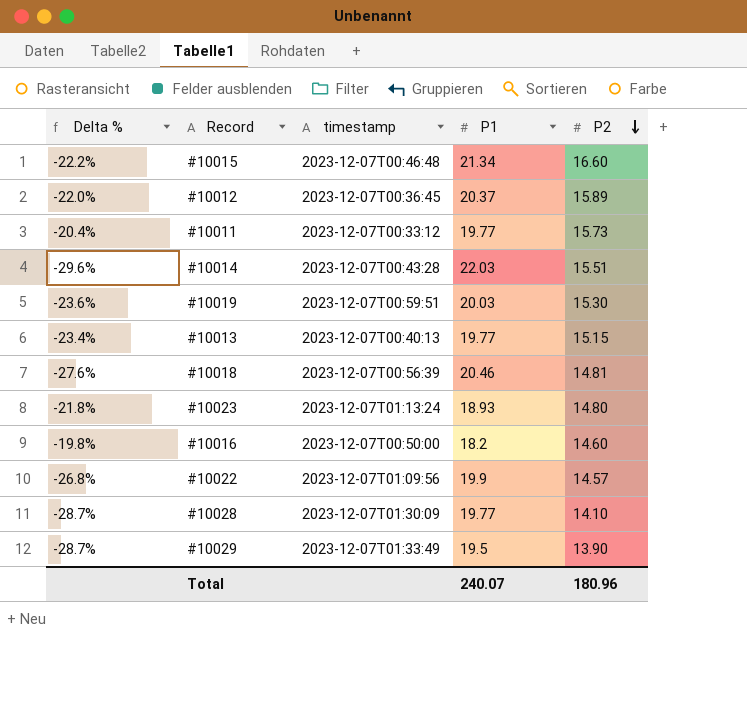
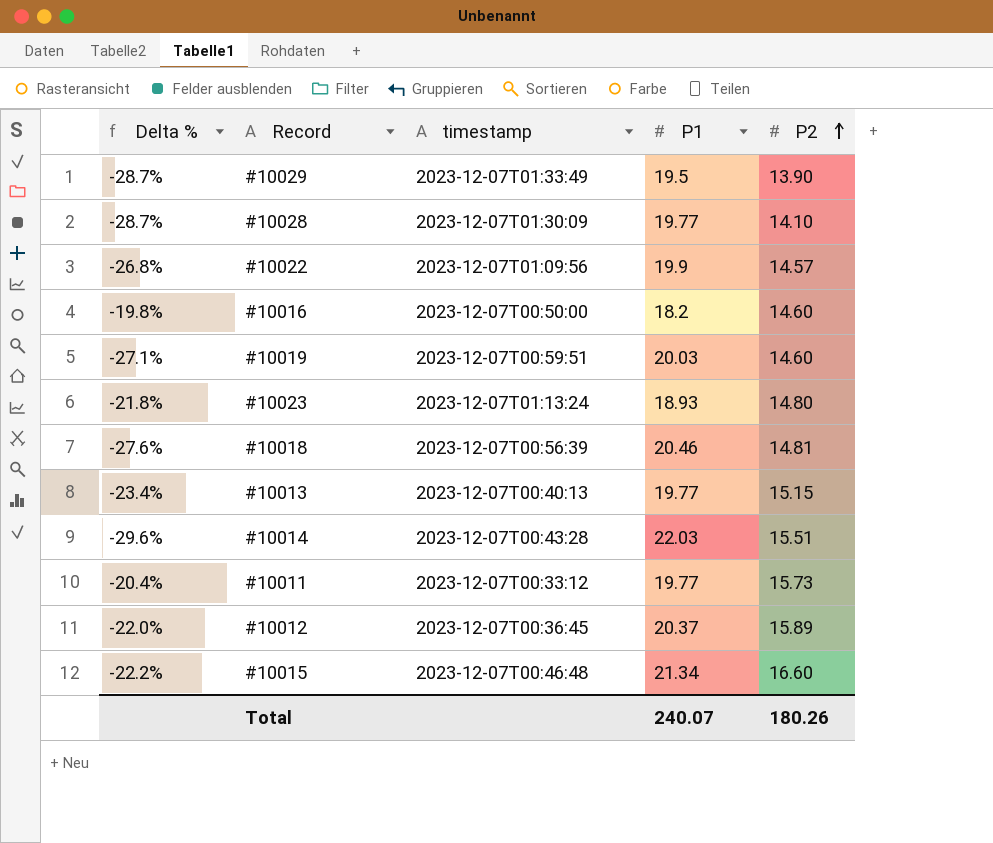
row order: P2 descending -> P2 ascending
#10019 | Delta %: -23.6% -> -27.1%
#10019 | P2: 15.30 -> 14.60
Total | P2: 180.96 -> 180.26

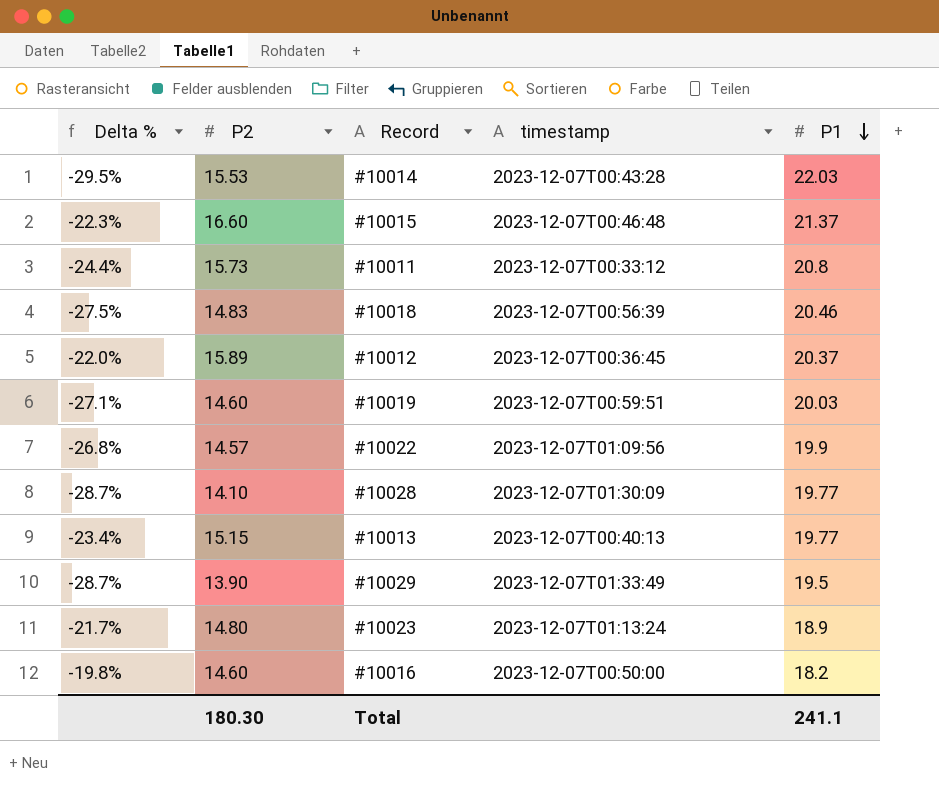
row order: P2 ascending -> P1 descending
column P2 | position: 5 -> 2
#10014 | Delta %: -29.6% -> -29.5%
#10014 | P2: 15.51 -> 15.53
#10015 | Delta %: -22.2% -> -22.3%
#10015 | P1: 21.34 -> 21.37
#10011 | Delta %: -20.4% -> -24.4%
#10011 | P1: 19.77 -> 20.8
#10018 | Delta %: -27.6% -> -27.5%
#10018 | P2: 14.81 -> 14.83
#10023 | Delta %: -21.8% -> -21.7%
#10023 | P1: 18.93 -> 18.9
Total | P2: 180.26 -> 180.30
Total | P1: 240.07 -> 241.1

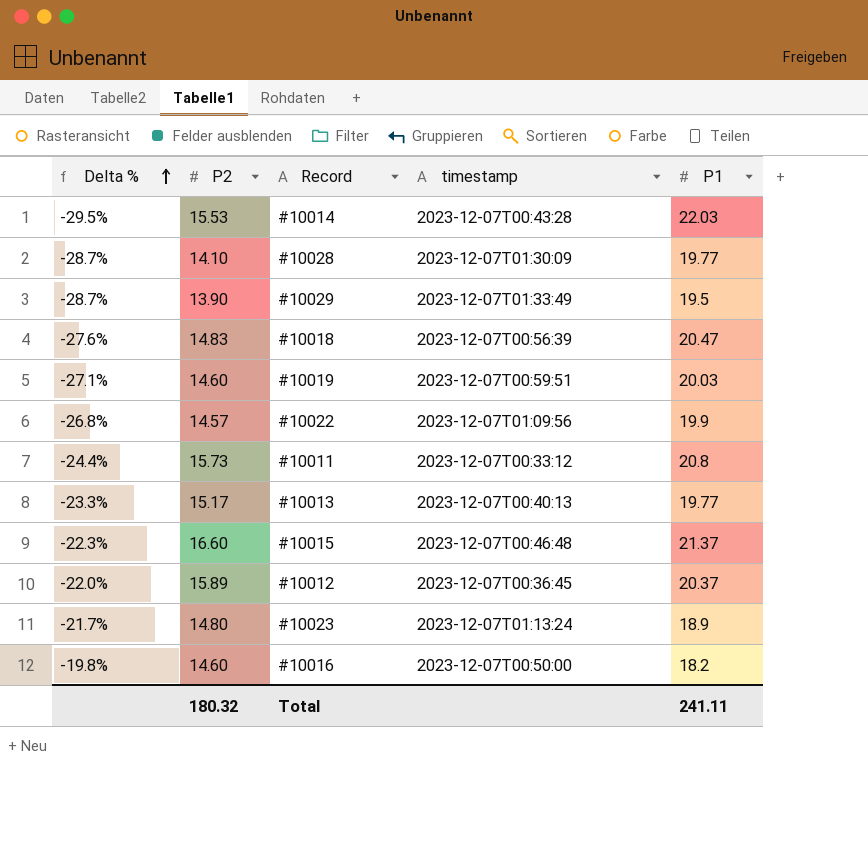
row order: P1 descending -> Delta % ascending
#10018 | Delta %: -27.5% -> -27.6%
#10018 | P1: 20.46 -> 20.47
#10013 | Delta %: -23.4% -> -23.3%
#10013 | P2: 15.15 -> 15.17
Total | P2: 180.30 -> 180.32
Total | P1: 241.1 -> 241.11

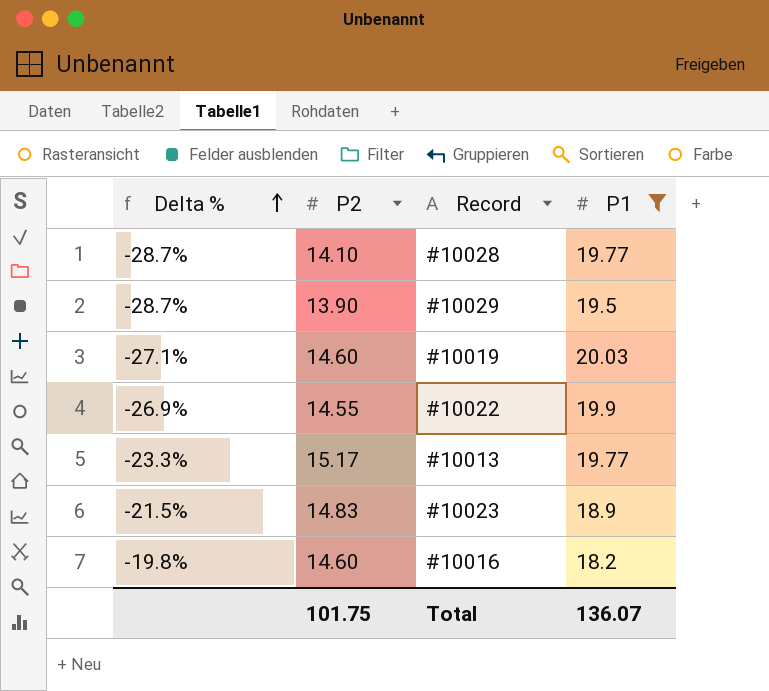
filter: none -> P1 <= 20.03
column timestamp | position: 4 -> none
#10022 | Delta %: -26.8% -> -26.9%
#10022 | P2: 14.57 -> 14.55
#10023 | Delta %: -21.7% -> -21.5%
#10023 | P2: 14.80 -> 14.83
Total | P2: 180.32 -> 101.75
Total | P1: 241.11 -> 136.07

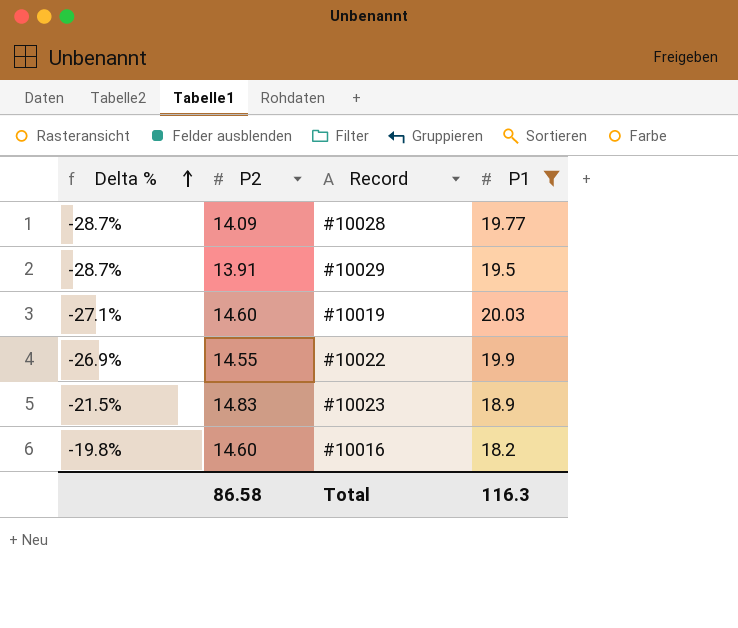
row #10013: -23.3% | 15.17 | 19.77 -> none
#10028 | P2: 14.10 -> 14.09
#10029 | P2: 13.90 -> 13.91
Total | P2: 101.75 -> 86.58
Total | P1: 136.07 -> 116.3

